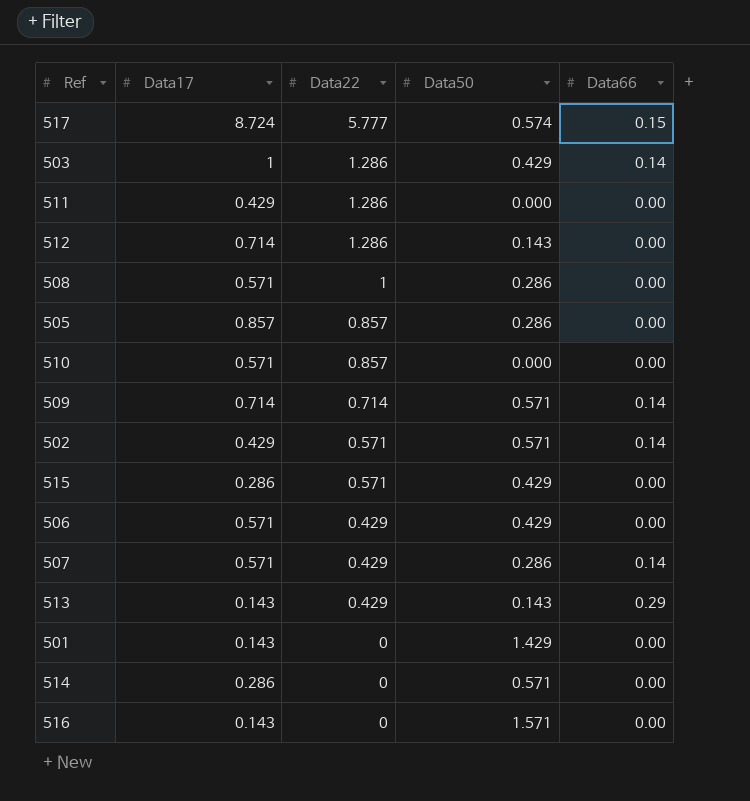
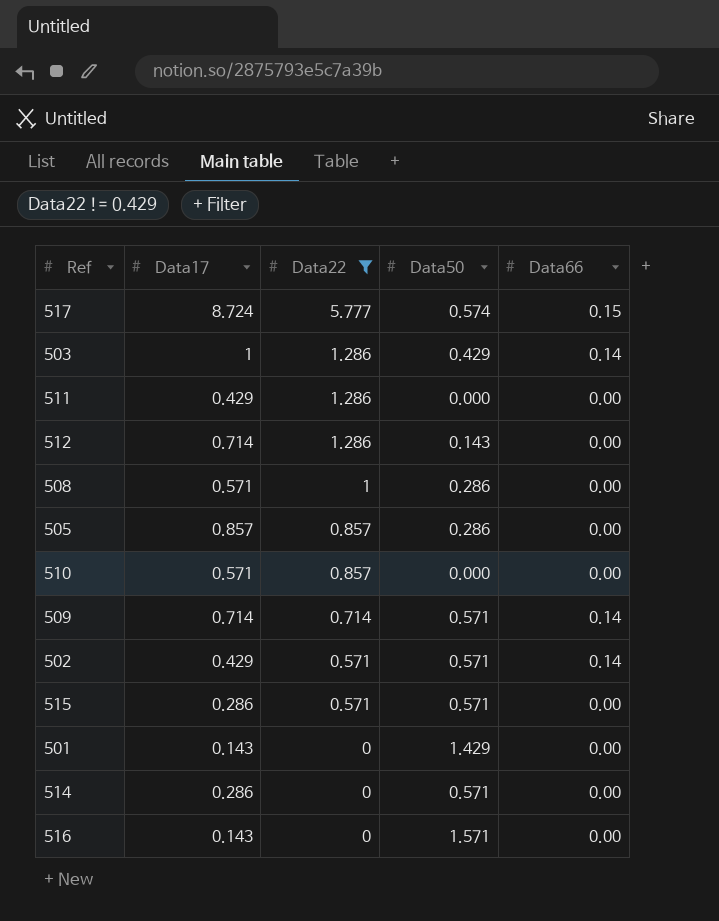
filter: none -> Data22 != 0.429
515 | Data50: 0.429 -> 0.571

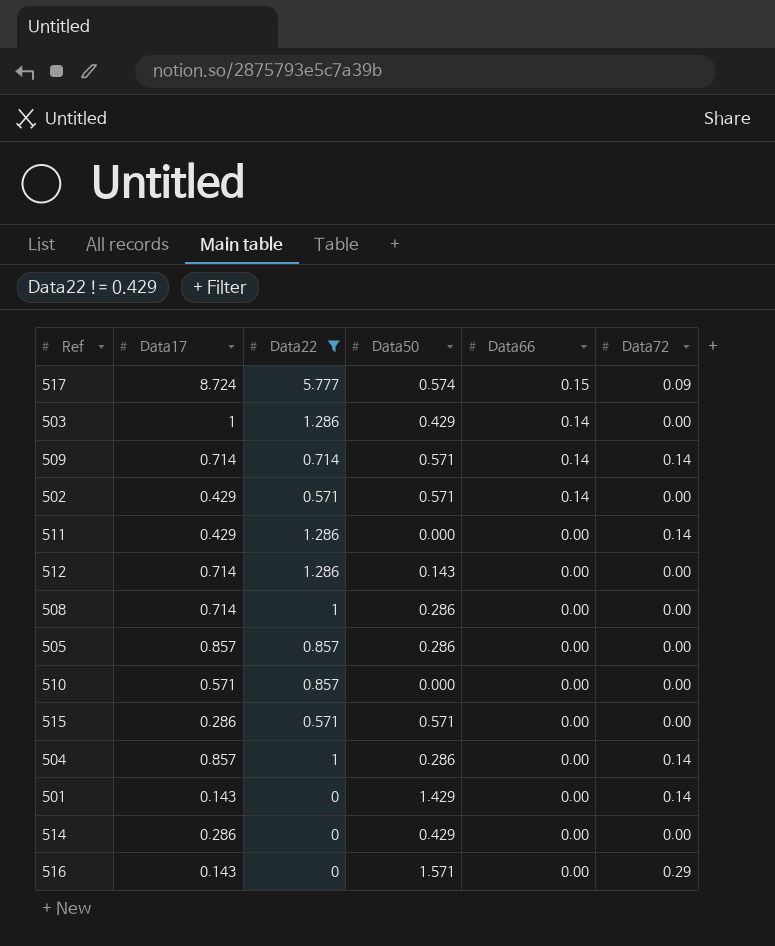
row order: Data22 descending -> Data66 descending
column Data72 | position: none -> 6
508 | Data17: 0.571 -> 0.714
row 504: none -> 0.857 | 1 | 0.286 | 0.00 | 0.14
514 | Data50: 0.571 -> 0.429

